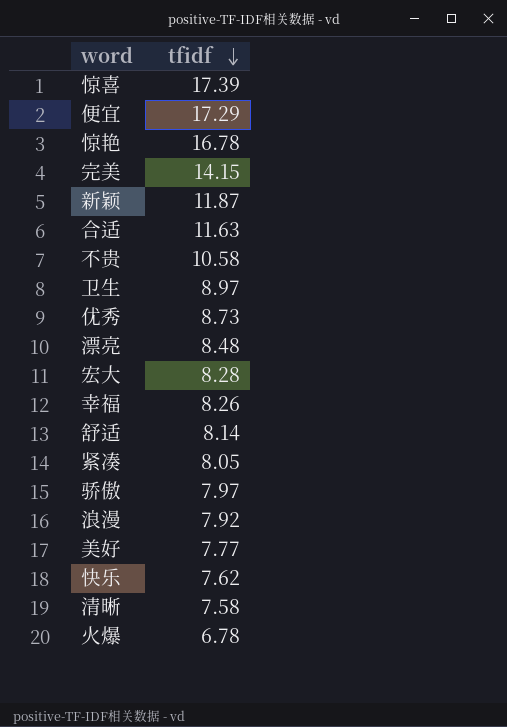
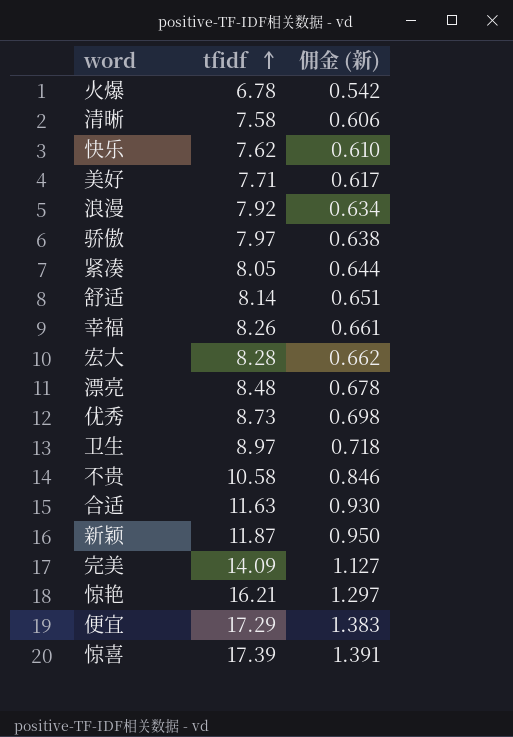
row order: tfidf descending -> tfidf ascending
column 佣金 (新) | formula: none -> [tfidf] * 0.08
美好 | tfidf: 7.77 -> 7.71
完美 | tfidf: 14.15 -> 14.09
惊艳 | tfidf: 16.78 -> 16.21

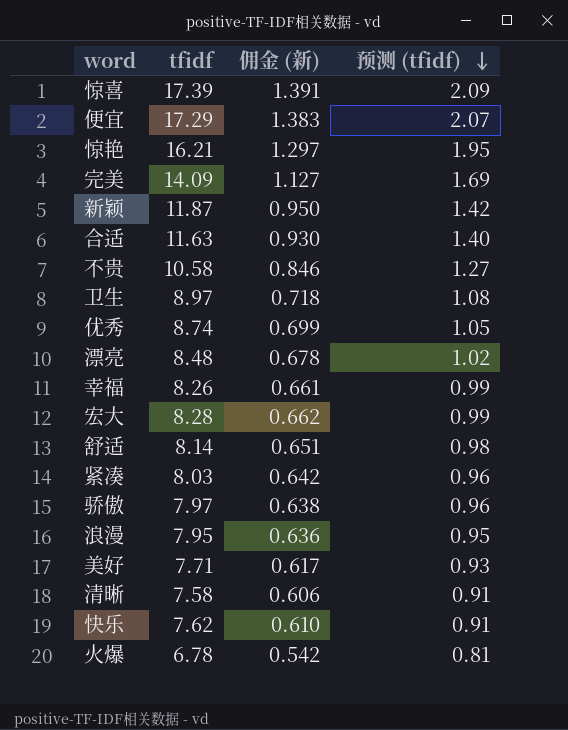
row order: tfidf ascending -> 预测 (tfidf) descending
column 预测 (tfidf) | formula: none -> [tfidf] * 0.12
优秀 | tfidf: 8.73 -> 8.74
优秀 | 佣金 (新): 0.698 -> 0.699
紧凑 | tfidf: 8.05 -> 8.03
紧凑 | 佣金 (新): 0.644 -> 0.642
浪漫 | tfidf: 7.92 -> 7.95
浪漫 | 佣金 (新): 0.634 -> 0.636

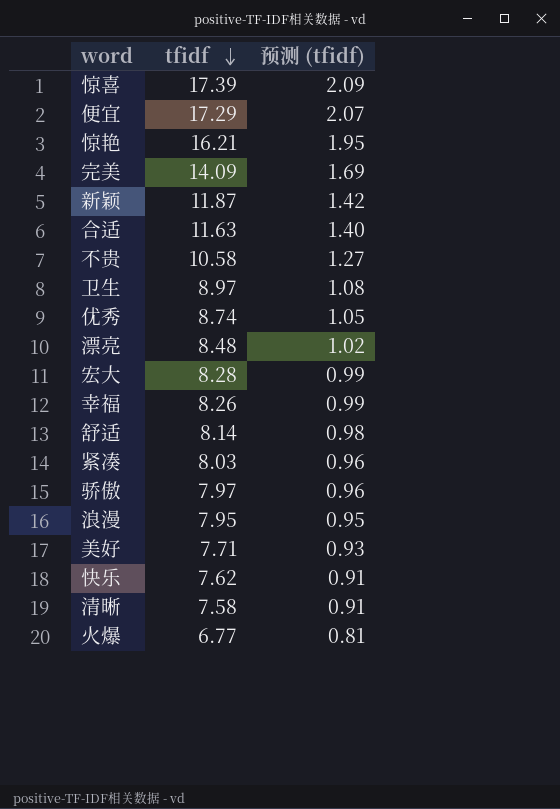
row order: 预测 (tfidf) descending -> tfidf descending
column 佣金 (新) | formula: [tfidf] * 0.08 -> none
火爆 | tfidf: 6.78 -> 6.77

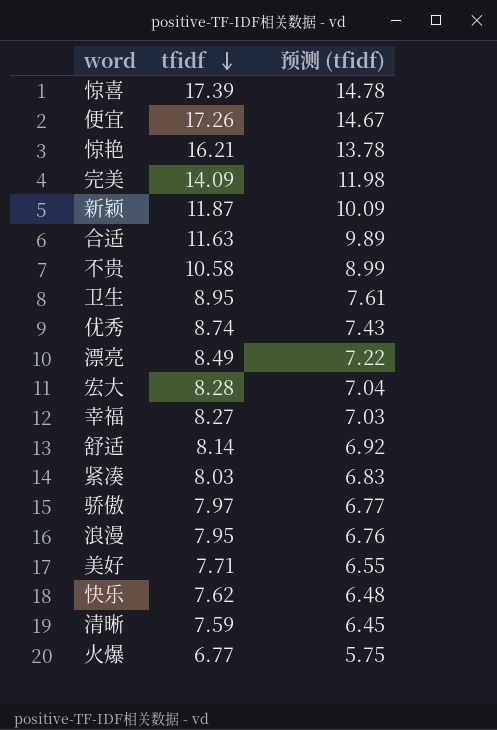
column 预测 (tfidf) | formula: [tfidf] * 0.12 -> [tfidf] * 0.85
便宜 | tfidf: 17.29 -> 17.26
卫生 | tfidf: 8.97 -> 8.95
漂亮 | tfidf: 8.48 -> 8.49
幸福 | tfidf: 8.26 -> 8.27
清晰 | tfidf: 7.58 -> 7.59

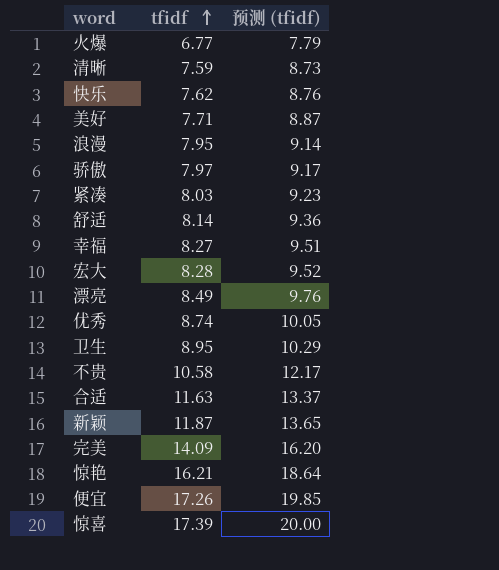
row order: tfidf descending -> tfidf ascending
column 预测 (tfidf) | formula: [tfidf] * 0.85 -> [tfidf] * 1.15

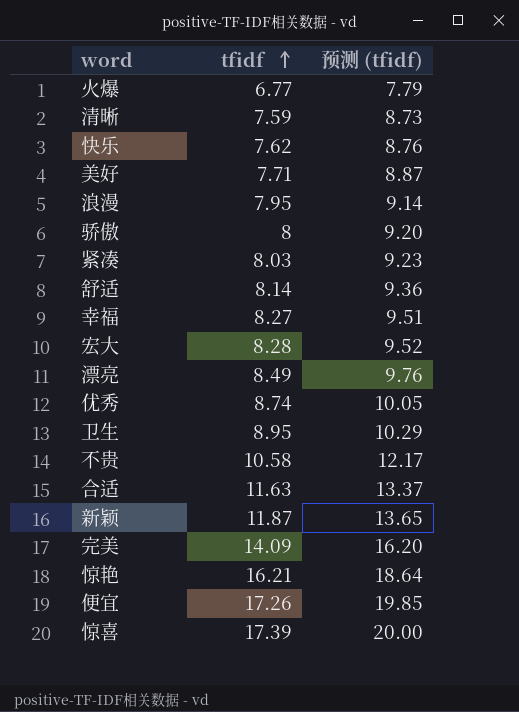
骄傲 | tfidf: 7.97 -> 8
骄傲 | 预测 (tfidf): 9.17 -> 9.20

